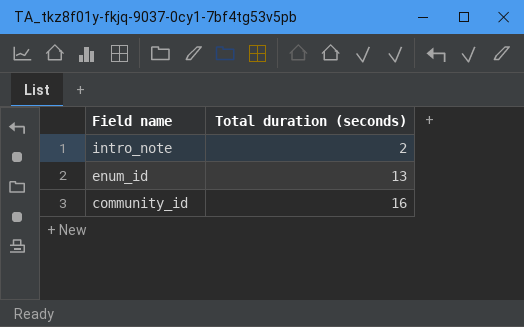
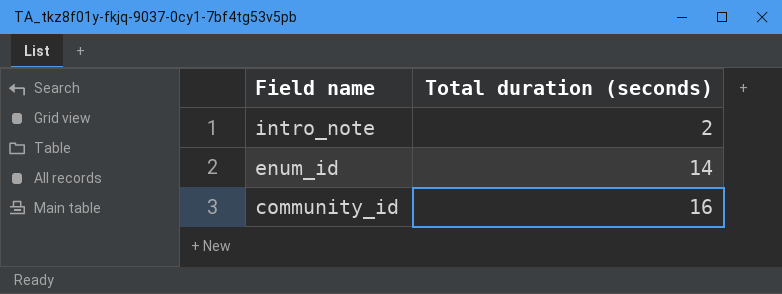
enum_id | Total duration (seconds): 13 -> 14

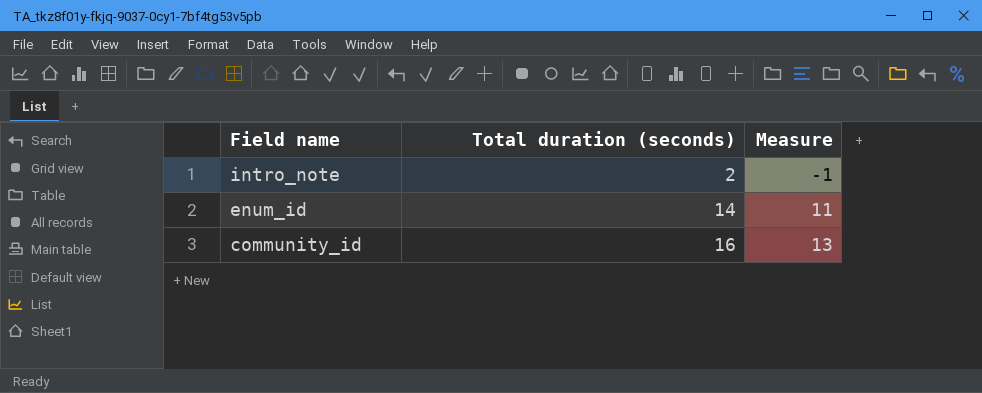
column Measure | formula: none -> [Total duration (seconds)] - 3

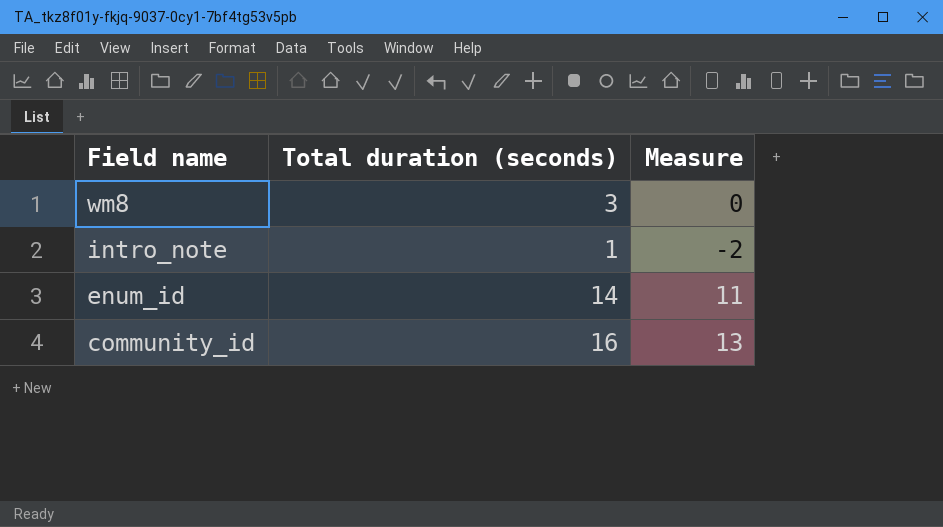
row wm8: none -> 3 | 0
intro_note | Total duration (seconds): 2 -> 1
intro_note | Measure: -1 -> -2

